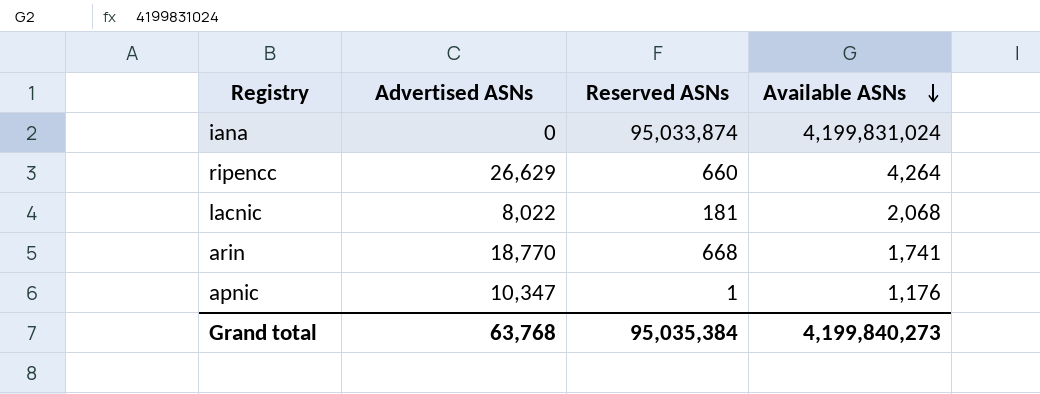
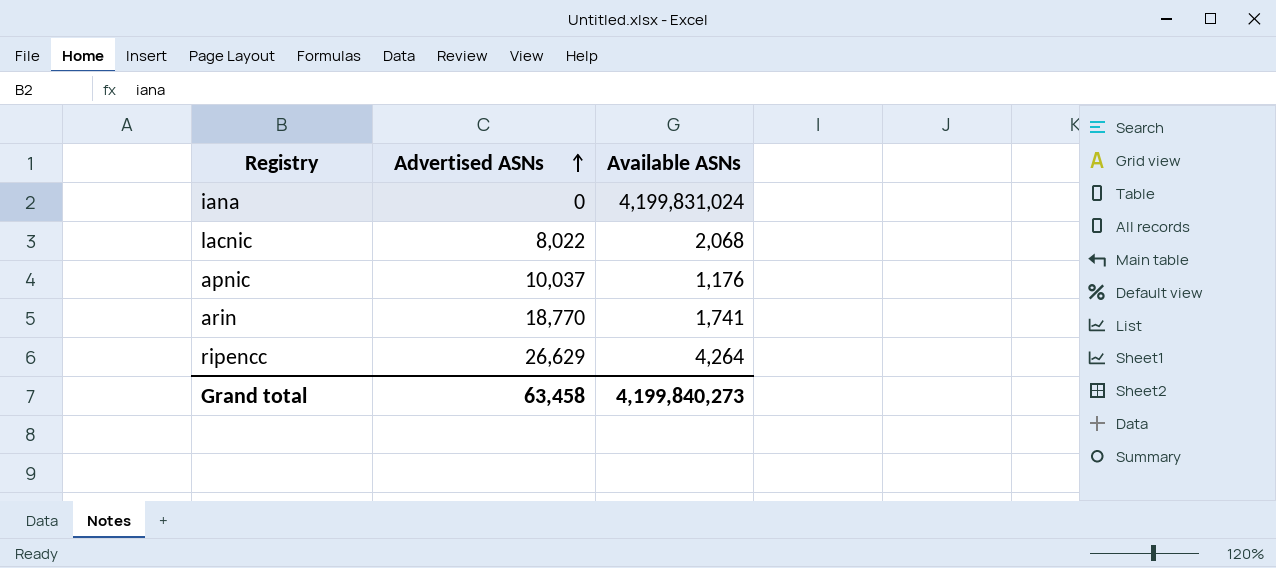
row order: Available ASNs descending -> Advertised ASNs ascending
column Reserved ASNs | position: 3 -> none
apnic | Advertised ASNs: 10,347 -> 10,037
Grand total | Advertised ASNs: 63,768 -> 63,458

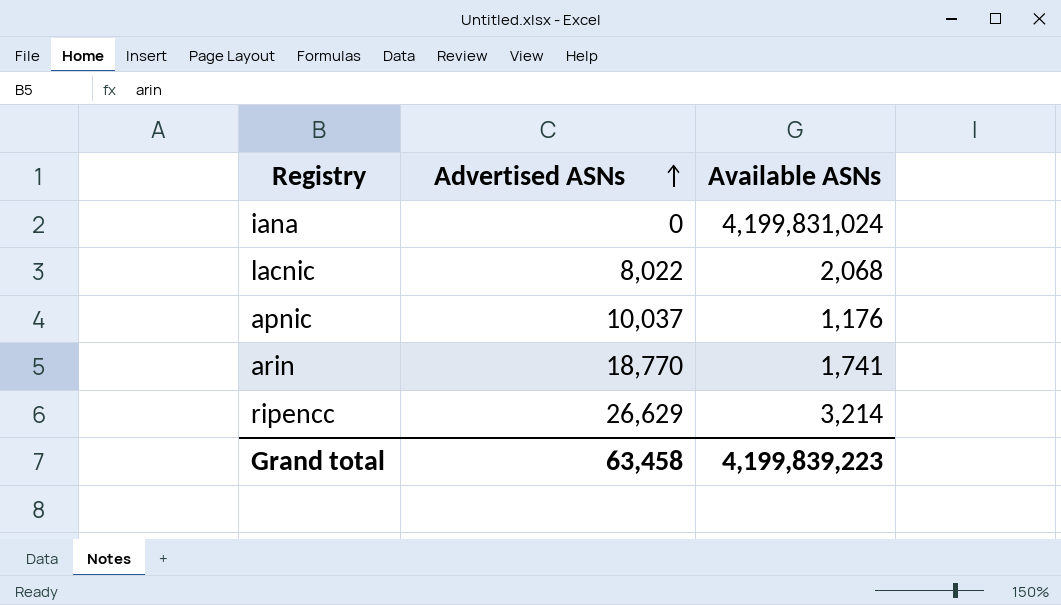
ripencc | Available ASNs: 4,264 -> 3,214
Grand total | Available ASNs: 4,199,840,273 -> 4,199,839,223

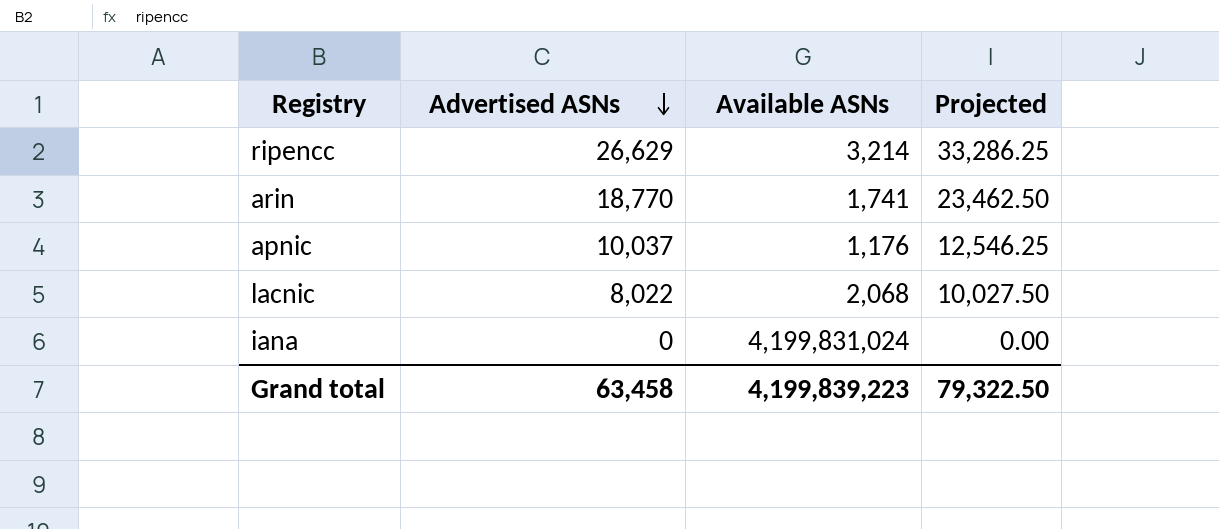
row order: Advertised ASNs ascending -> Advertised ASNs descending
column Projected | formula: none -> [Advertised ASNs] * 1.25

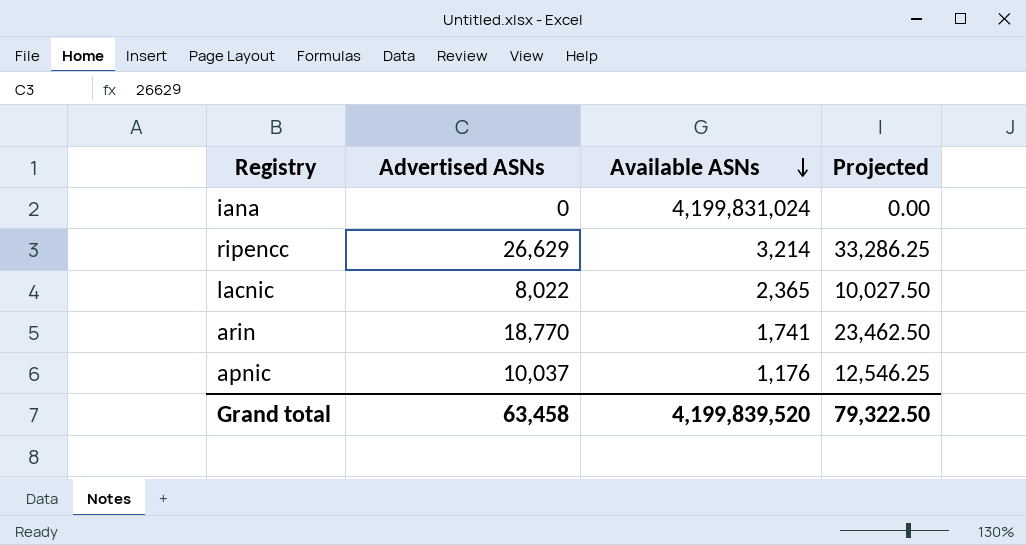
row order: Advertised ASNs descending -> Available ASNs descending
lacnic | Available ASNs: 2,068 -> 2,365
Grand total | Available ASNs: 4,199,839,223 -> 4,199,839,520

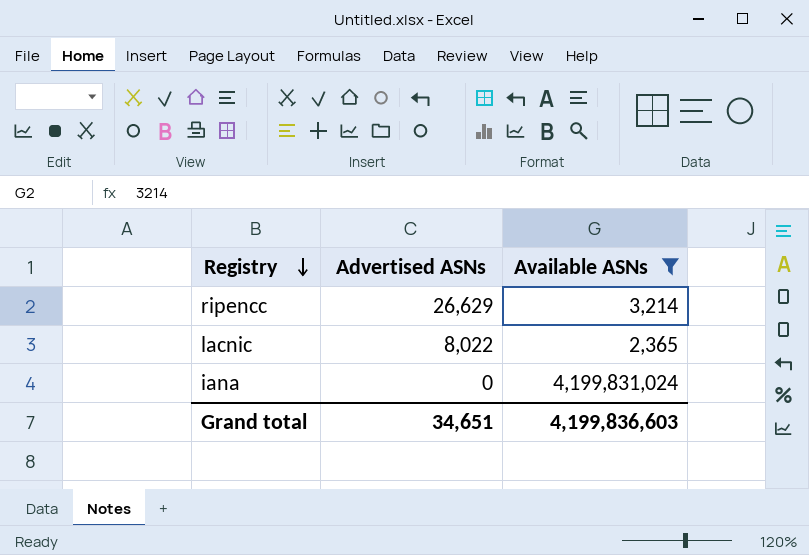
filter: none -> Available ASNs >= 2,365
row order: Available ASNs descending -> Registry descending
column Projected | formula: [Advertised ASNs] * 1.25 -> none
Grand total | Advertised ASNs: 63,458 -> 34,651
Grand total | Available ASNs: 4,199,839,520 -> 4,199,836,603

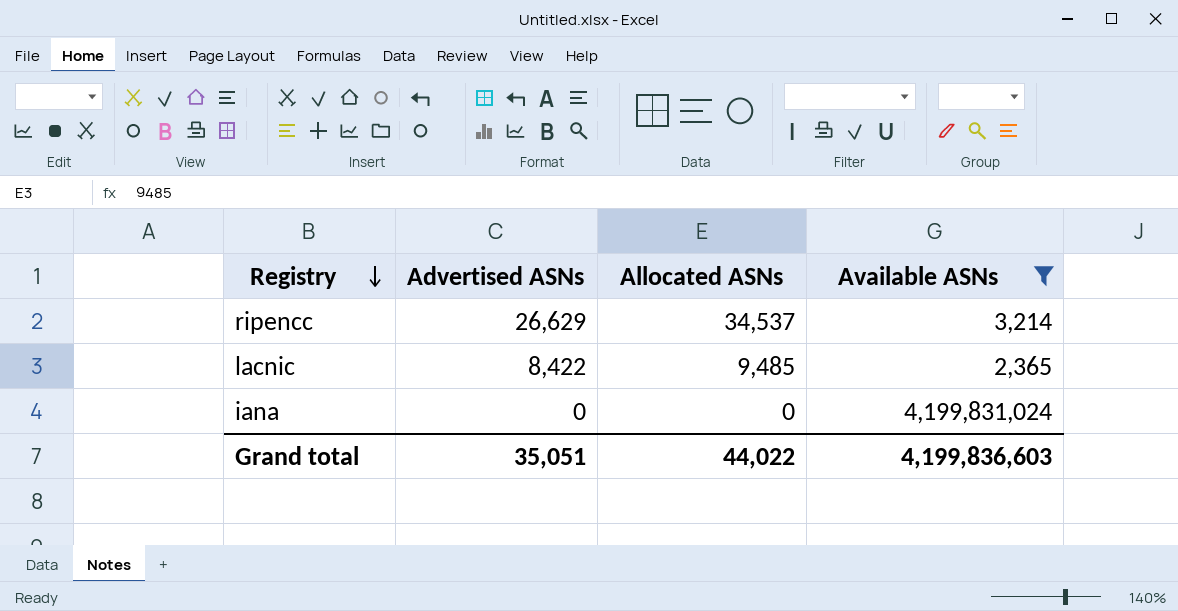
column Allocated ASNs | position: none -> 3
lacnic | Advertised ASNs: 8,022 -> 8,422
Grand total | Advertised ASNs: 34,651 -> 35,051

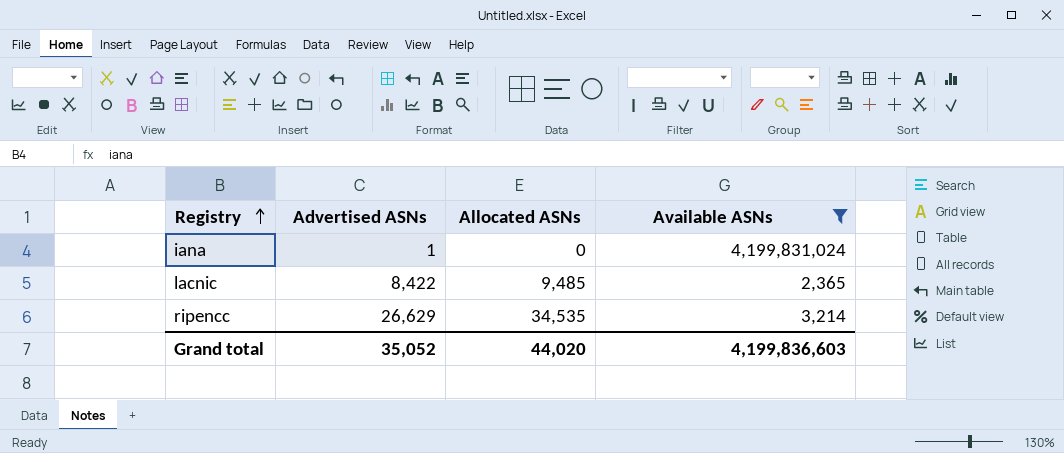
row order: Registry descending -> Registry ascending
iana | Advertised ASNs: 0 -> 1
ripencc | Allocated ASNs: 34,537 -> 34,535
Grand total | Advertised ASNs: 35,051 -> 35,052
Grand total | Allocated ASNs: 44,022 -> 44,020

